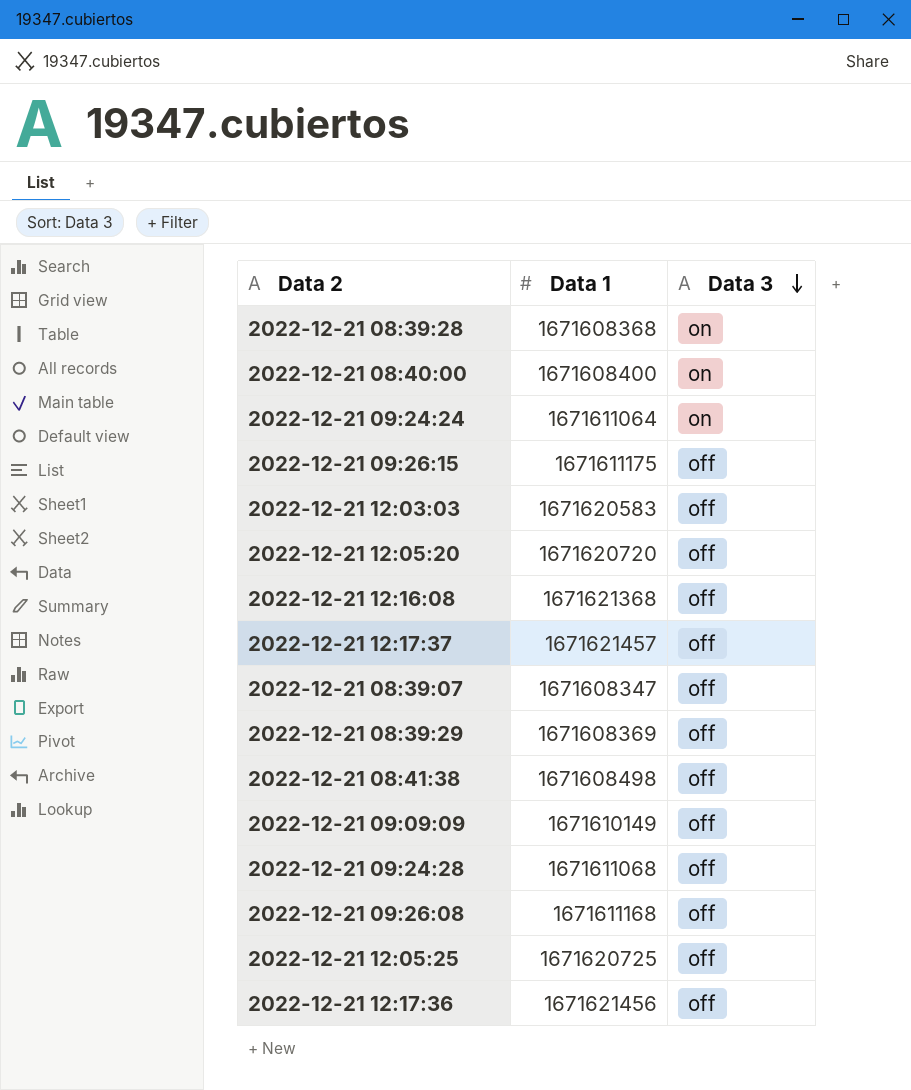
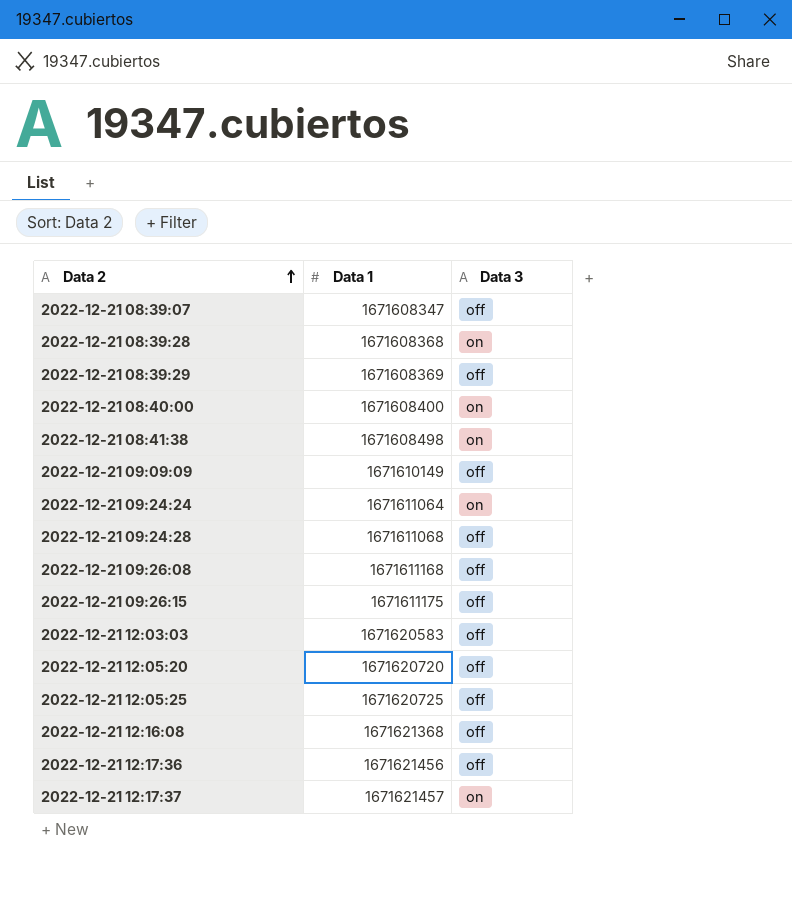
row order: Data 3 descending -> Data 2 ascending
2022-12-21 08:41:38 | Data 3: off -> on
2022-12-21 12:17:37 | Data 3: off -> on

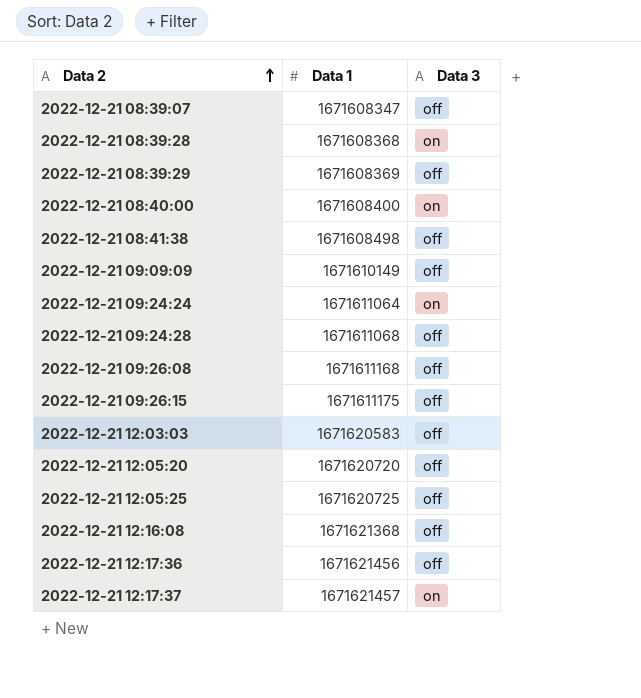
2022-12-21 08:41:38 | Data 3: on -> off

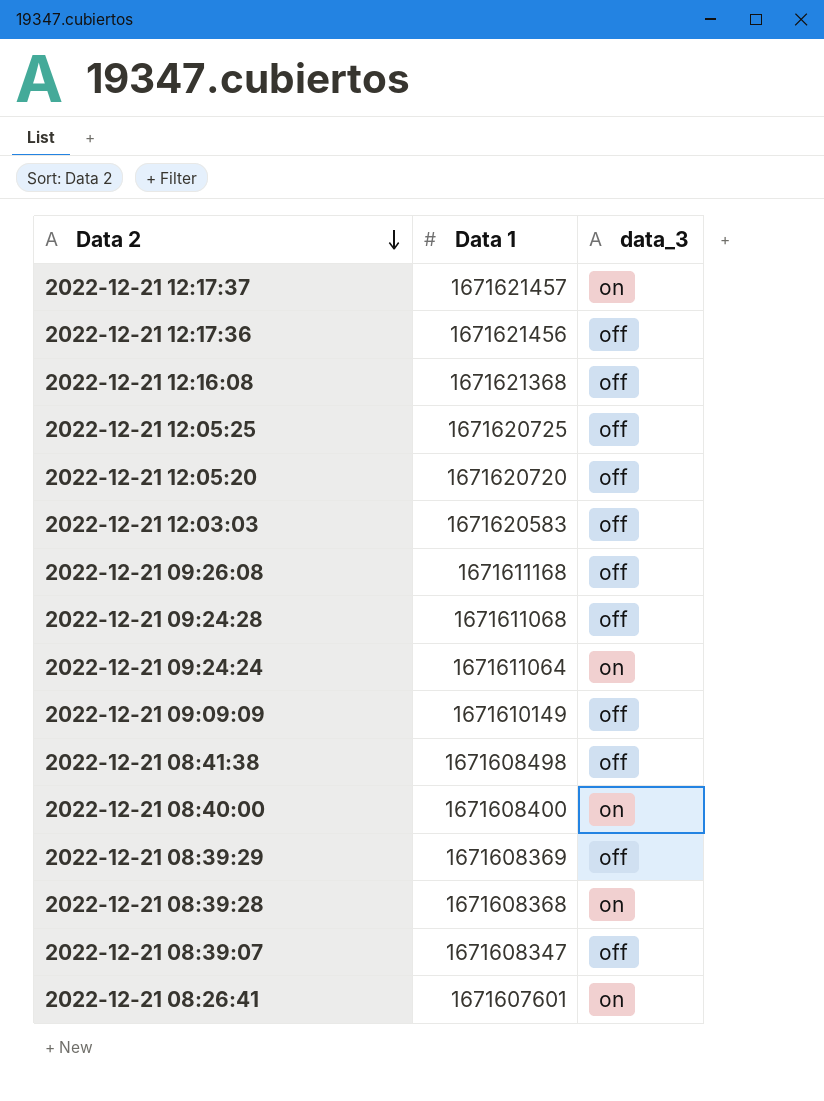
row order: Data 2 ascending -> Data 2 descending
column name: Data 3 -> data_3
row 2022-12-21 09:26:15: 1671611175 | off -> none
row 2022-12-21 08:26:41: none -> 1671607601 | on

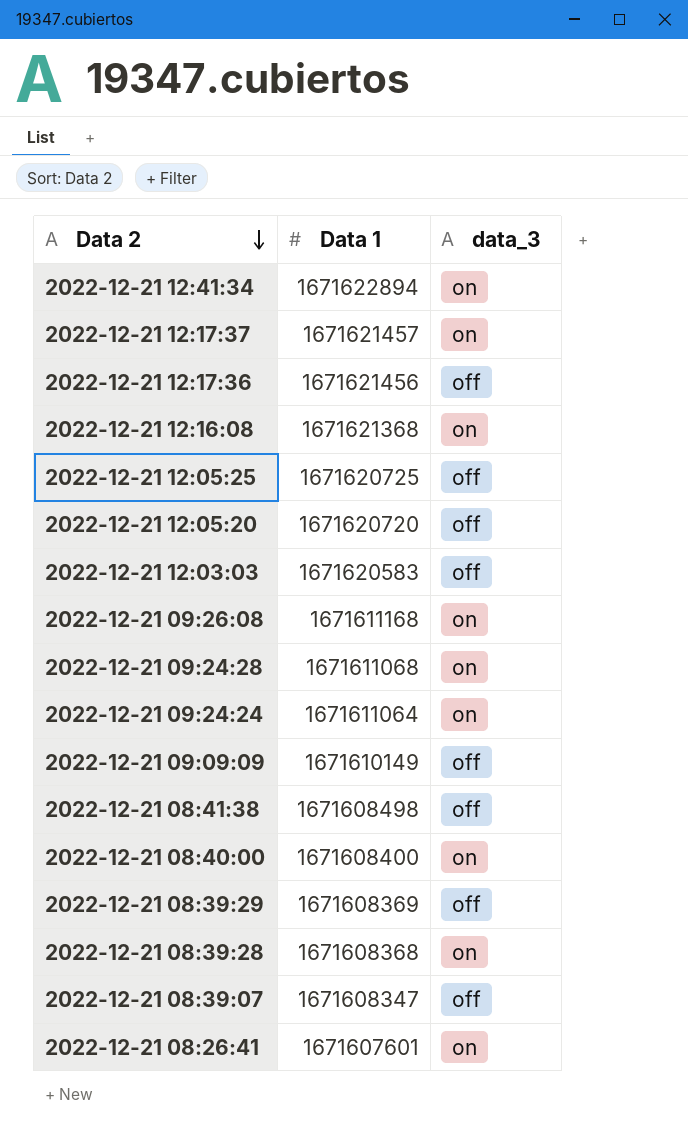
row 2022-12-21 12:41:34: none -> 1671622894 | on
2022-12-21 12:16:08 | data_3: off -> on
2022-12-21 09:26:08 | data_3: off -> on
2022-12-21 09:24:28 | data_3: off -> on

